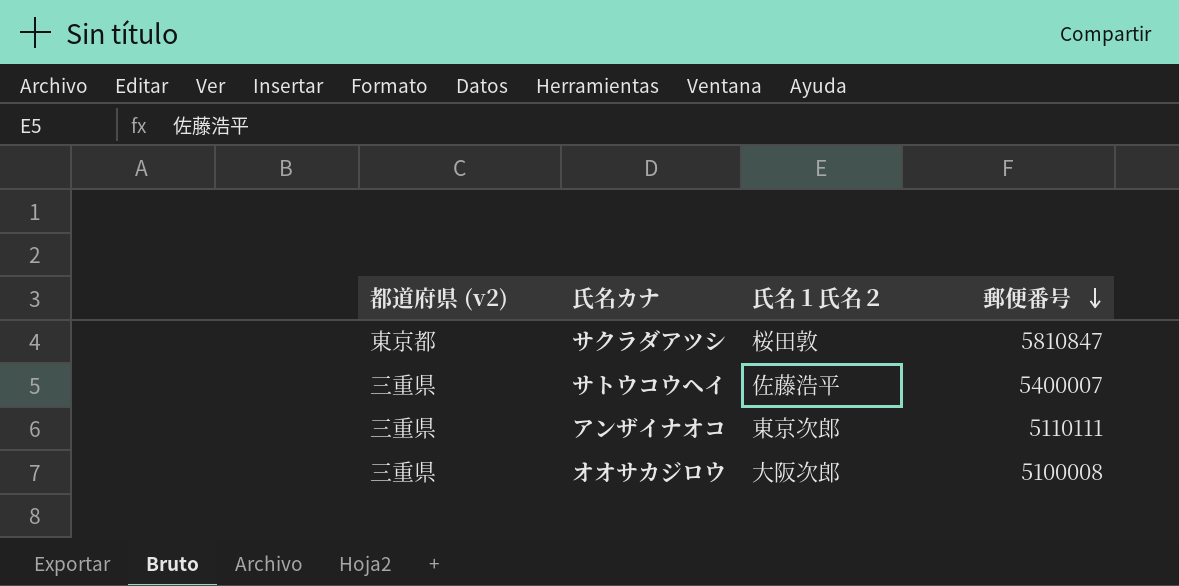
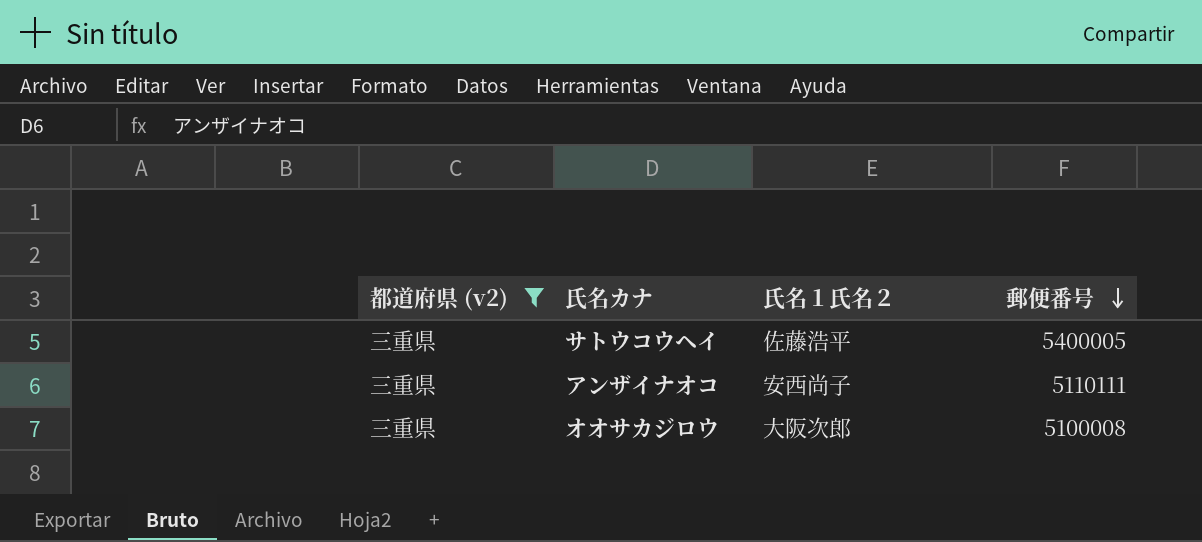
filter: none -> 都道府県 (v2) = 三重県
サトウコウヘイ | 郵便番号: 5400007 -> 5400005
アンザイナオコ | 氏名１氏名２: 東京次郎 -> 安西尚子

